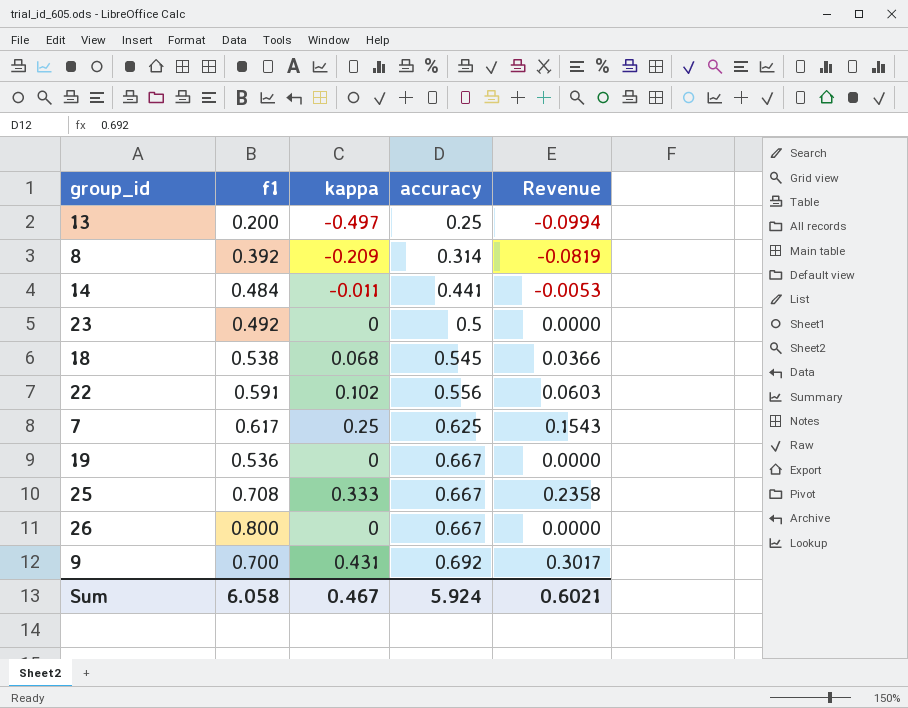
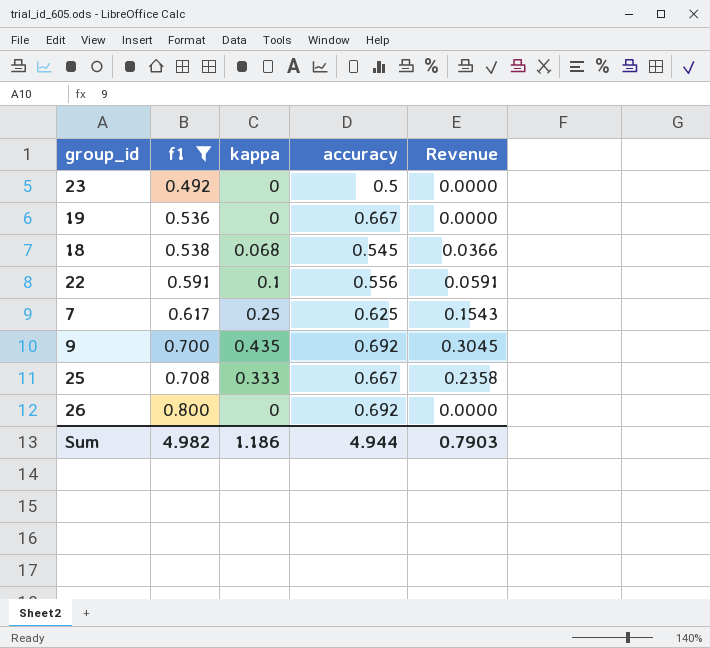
filter: none -> f1 >= 0.492
row order: accuracy ascending -> f1 ascending
22 | kappa: 0.102 -> 0.1
22 | Revenue: 0.0603 -> 0.0591
9 | kappa: 0.431 -> 0.435
9 | Revenue: 0.3017 -> 0.3045
26 | accuracy: 0.667 -> 0.692
Sum | f1: 6.058 -> 4.982
Sum | kappa: 0.467 -> 1.186
Sum | accuracy: 5.924 -> 4.944
Sum | Revenue: 0.6021 -> 0.7903

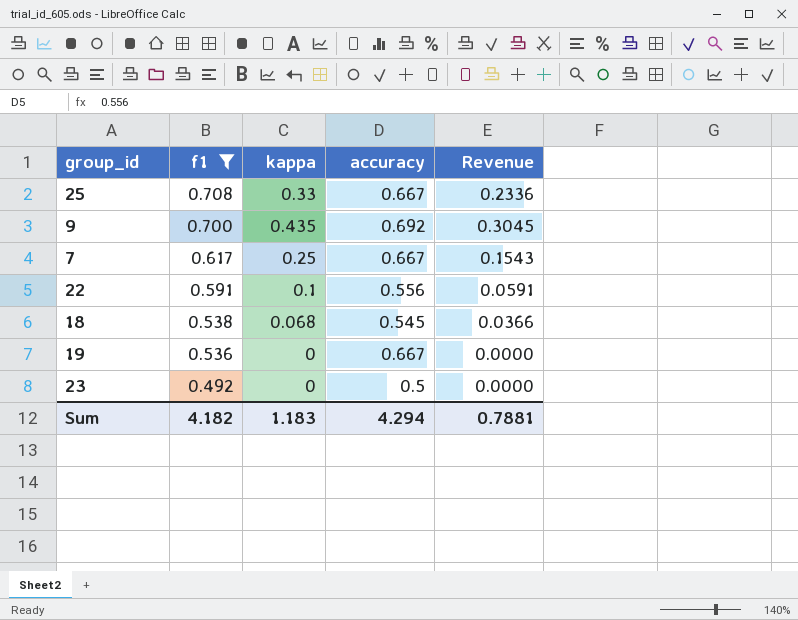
row order: f1 ascending -> f1 descending
row 26: 0.800 | 0 | 0.692 | 0.0000 -> none
25 | kappa: 0.333 -> 0.33
25 | Revenue: 0.2358 -> 0.2336
7 | accuracy: 0.625 -> 0.667
Sum | f1: 4.982 -> 4.182
Sum | kappa: 1.186 -> 1.183
Sum | accuracy: 4.944 -> 4.294
Sum | Revenue: 0.7903 -> 0.7881

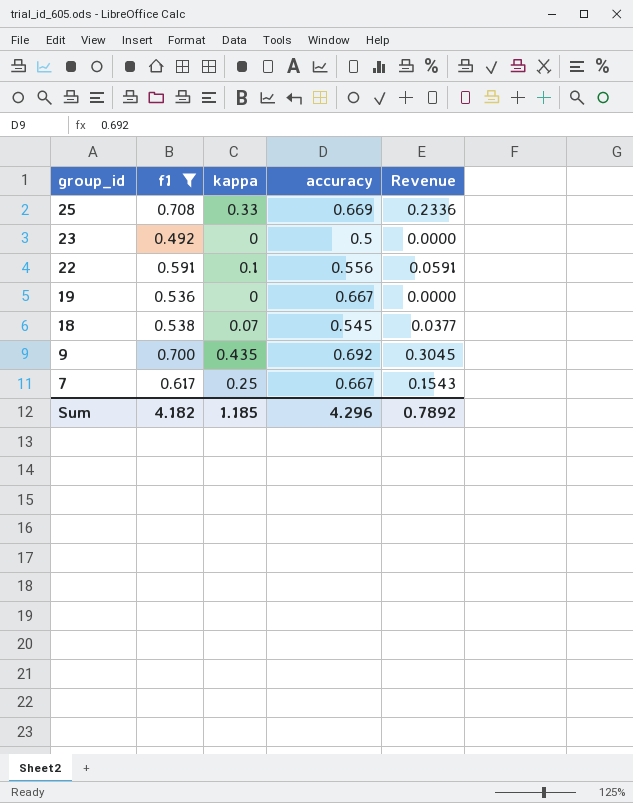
row order: f1 descending -> group_id descending
25 | accuracy: 0.667 -> 0.669
18 | kappa: 0.068 -> 0.07
18 | Revenue: 0.0366 -> 0.0377
Sum | kappa: 1.183 -> 1.185
Sum | accuracy: 4.294 -> 4.296
Sum | Revenue: 0.7881 -> 0.7892

